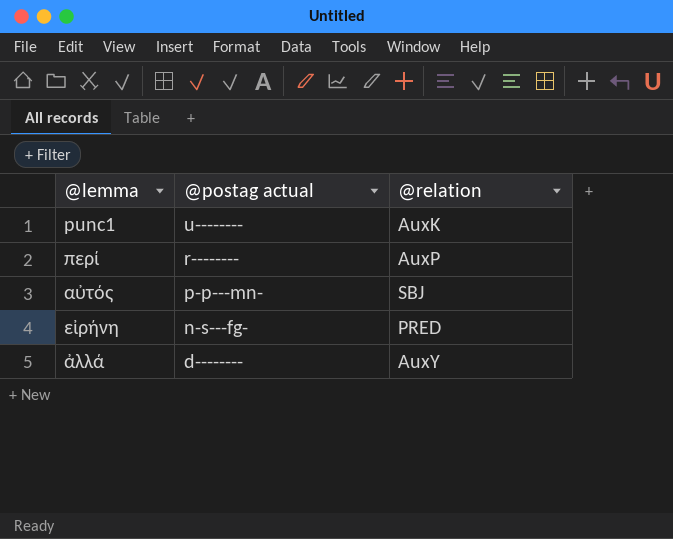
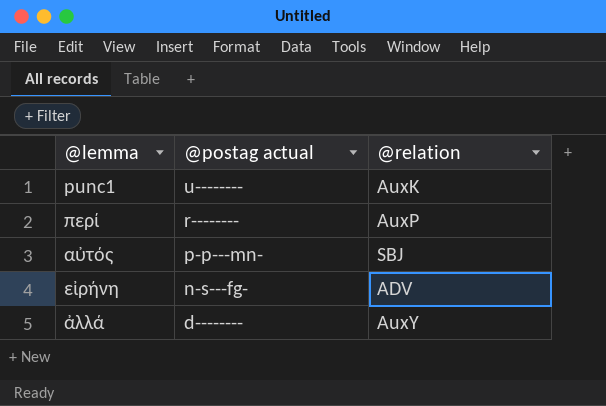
εἰρήνη | @relation: PRED -> ADV

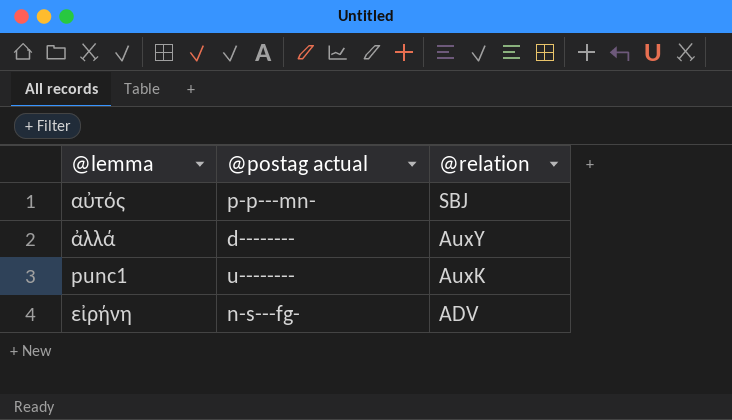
row order: @postag actual descending -> @relation descending
row περί: r-------- | AuxP -> none

